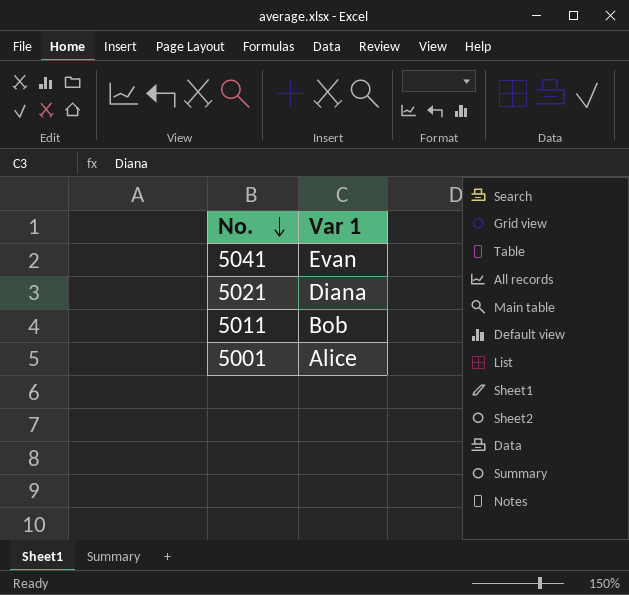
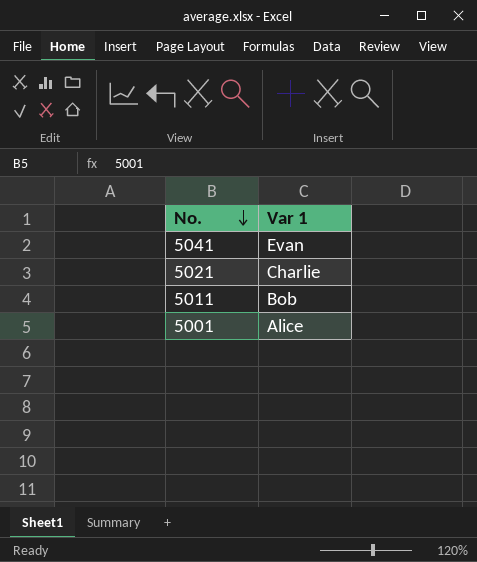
5021 | Var 1: Diana -> Charlie

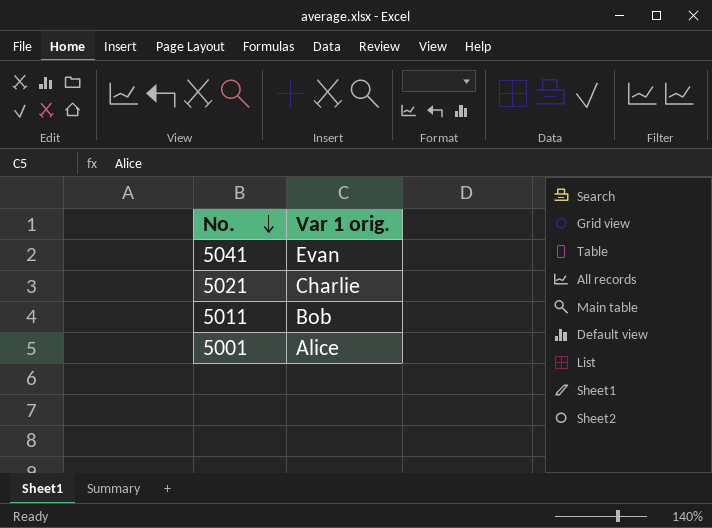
column name: Var 1 -> Var 1 orig.

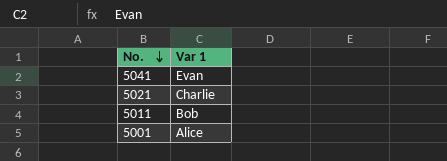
column name: Var 1 orig. -> Var 1

